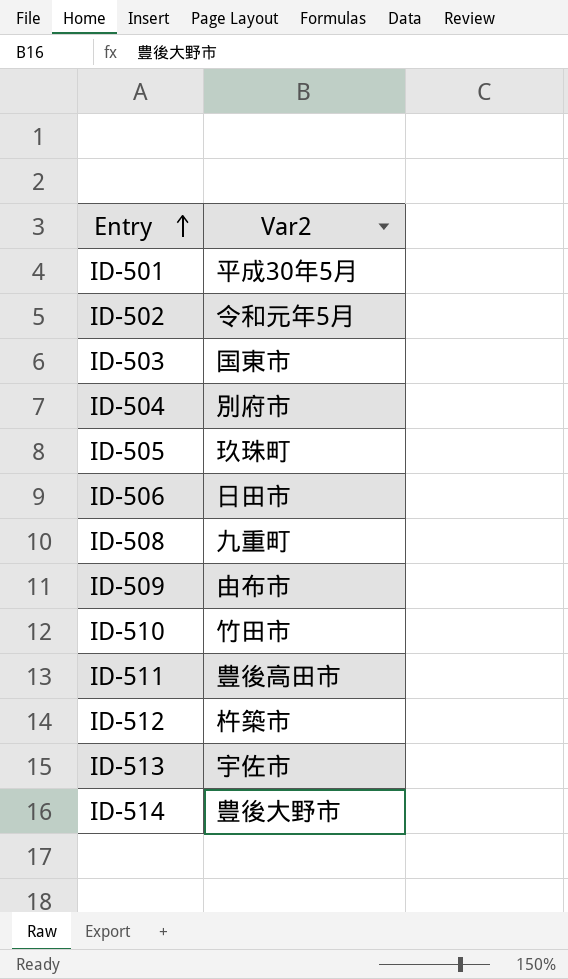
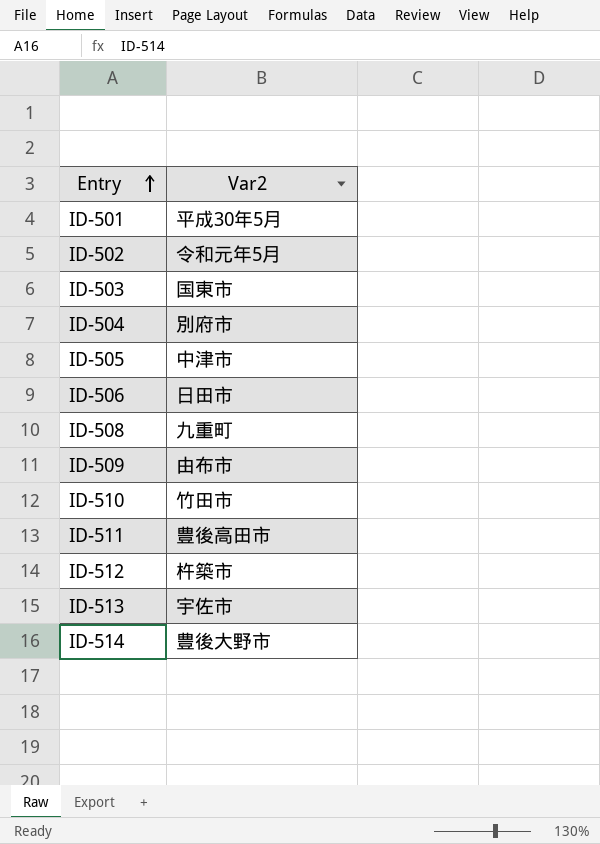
ID-505 | Var2: 玖珠町 -> 中津市

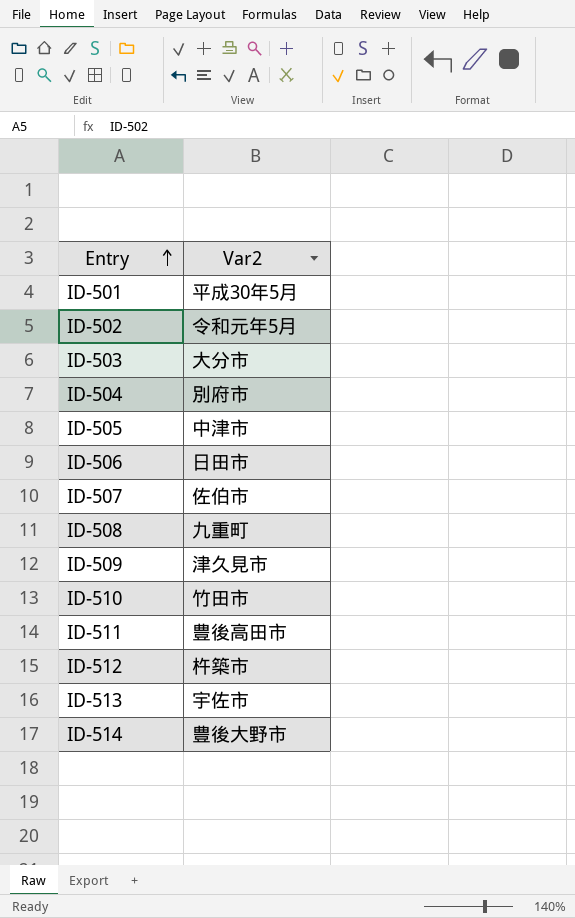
ID-503 | Var2: 国東市 -> 大分市
row ID-507: none -> 佐伯市
ID-509 | Var2: 由布市 -> 津久見市

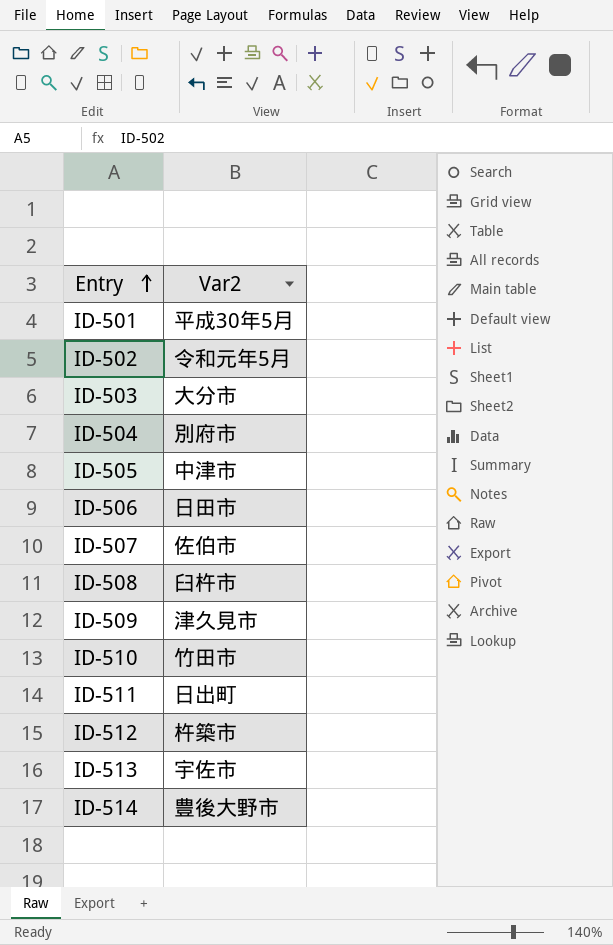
ID-508 | Var2: 九重町 -> 臼杵市
ID-511 | Var2: 豊後高田市 -> 日出町

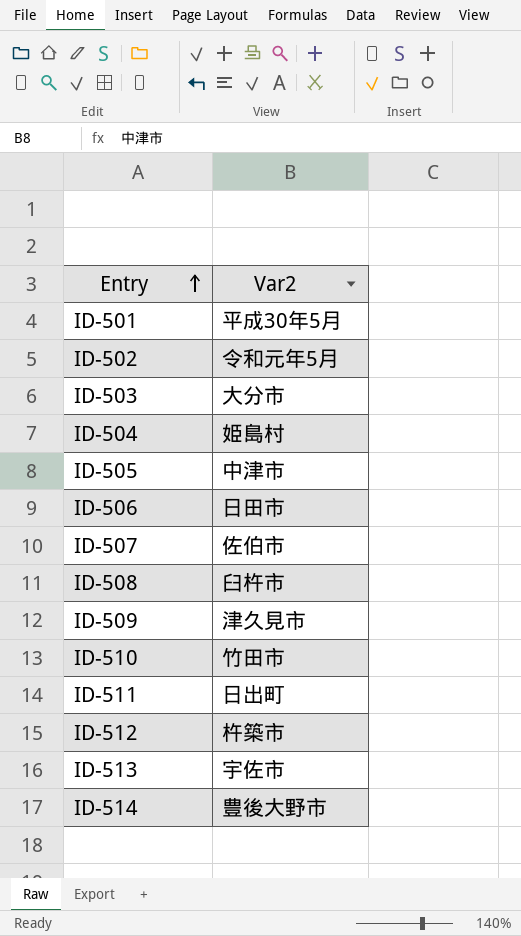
ID-504 | Var2: 別府市 -> 姫島村

